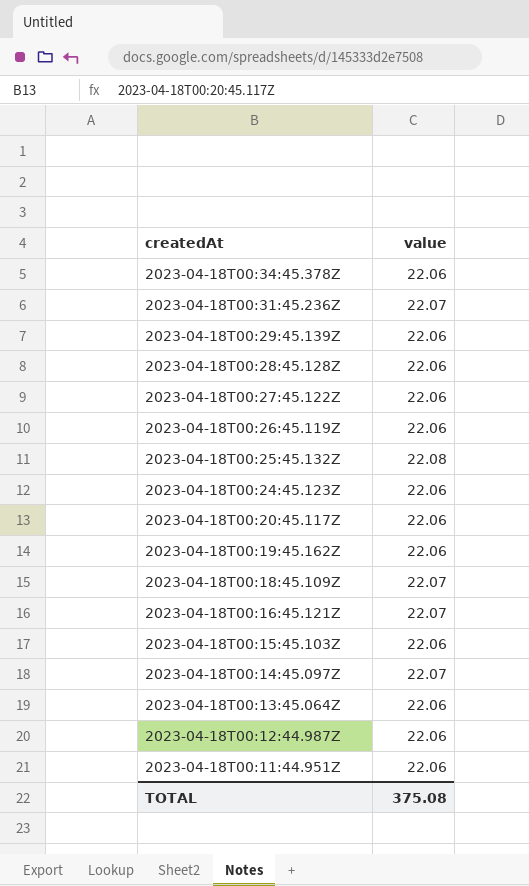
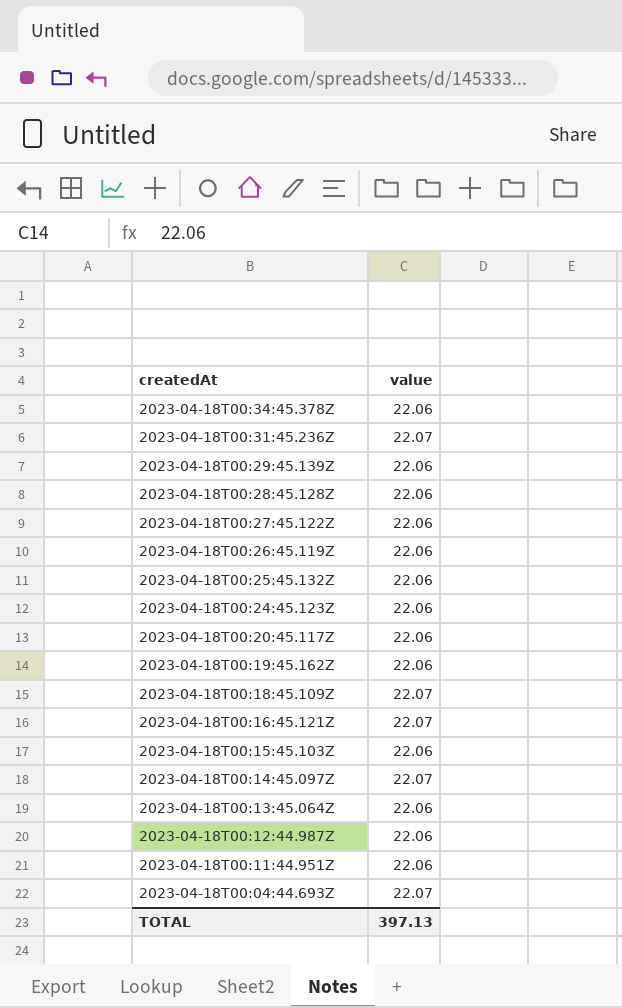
2023-04-18T00:25:45.132Z | value: 22.08 -> 22.06
row 2023-04-18T00:04:44.693Z: none -> 22.07
TOTAL | value: 375.08 -> 397.13

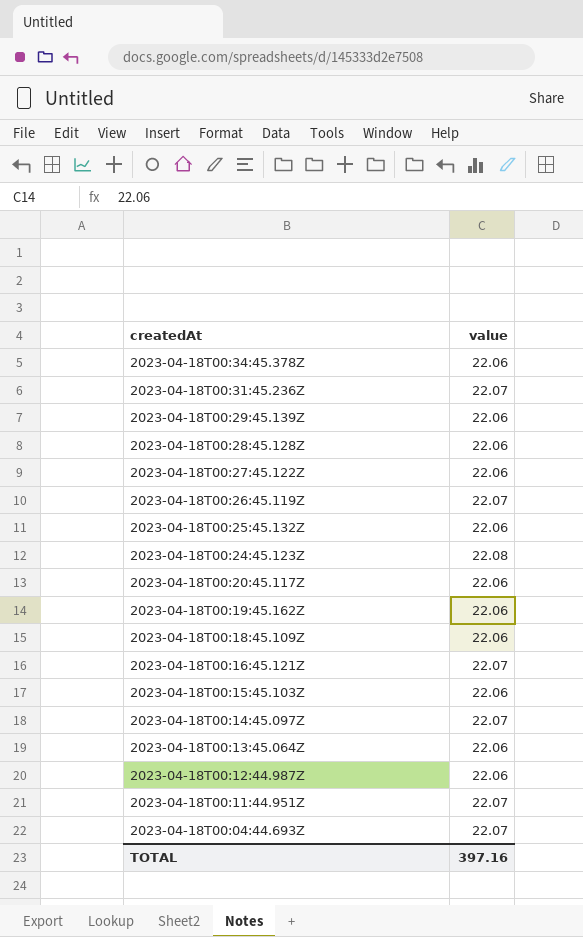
2023-04-18T00:26:45.119Z | value: 22.06 -> 22.07
2023-04-18T00:24:45.123Z | value: 22.06 -> 22.08
2023-04-18T00:18:45.109Z | value: 22.07 -> 22.06
2023-04-18T00:11:44.951Z | value: 22.06 -> 22.07
TOTAL | value: 397.13 -> 397.16

